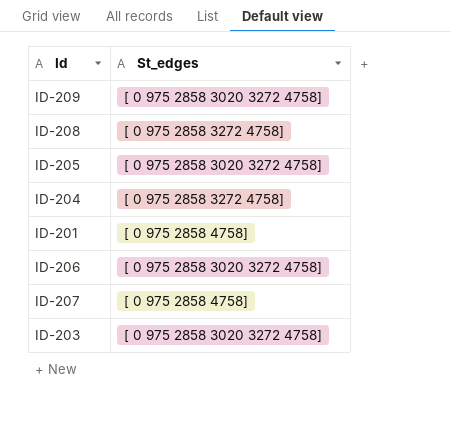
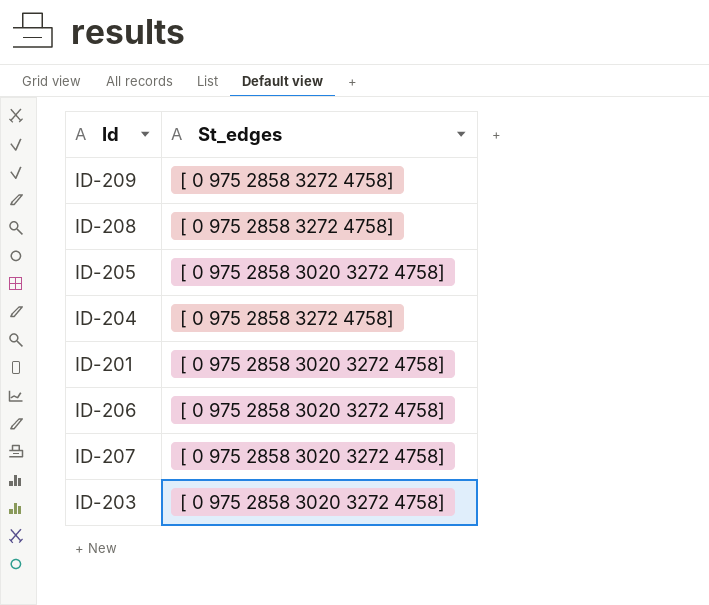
ID-209 | St_edges: [ 0 975 2858 3020 3272 4758] -> [ 0 975 2858 3272 4758]
ID-201 | St_edges: [ 0 975 2858 4758] -> [ 0 975 2858 3020 3272 4758]
ID-207 | St_edges: [ 0 975 2858 4758] -> [ 0 975 2858 3020 3272 4758]

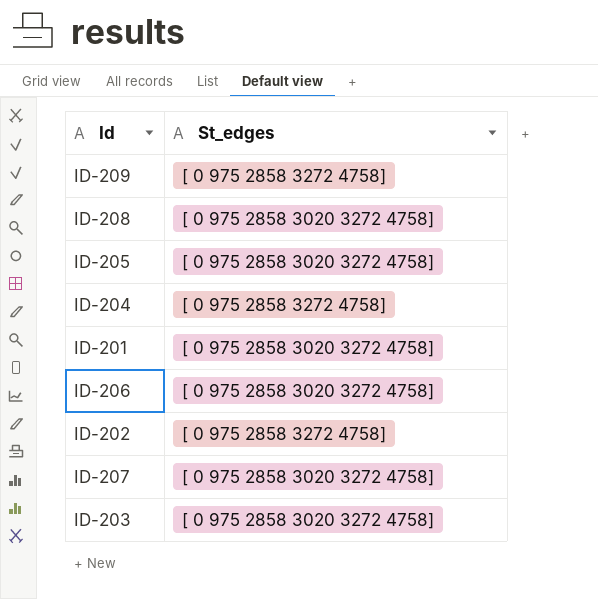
ID-208 | St_edges: [ 0 975 2858 3272 4758] -> [ 0 975 2858 3020 3272 4758]
row ID-202: none -> [ 0 975 2858 3272 4758]

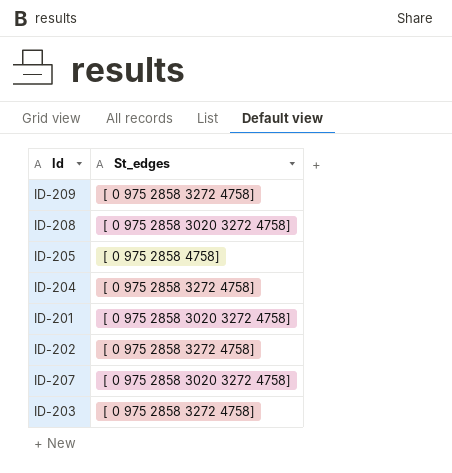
row ID-206: [ 0 975 2858 3020 3272 4758] -> none
ID-205 | St_edges: [ 0 975 2858 3020 3272 4758] -> [ 0 975 2858 4758]
ID-203 | St_edges: [ 0 975 2858 3020 3272 4758] -> [ 0 975 2858 3272 4758]

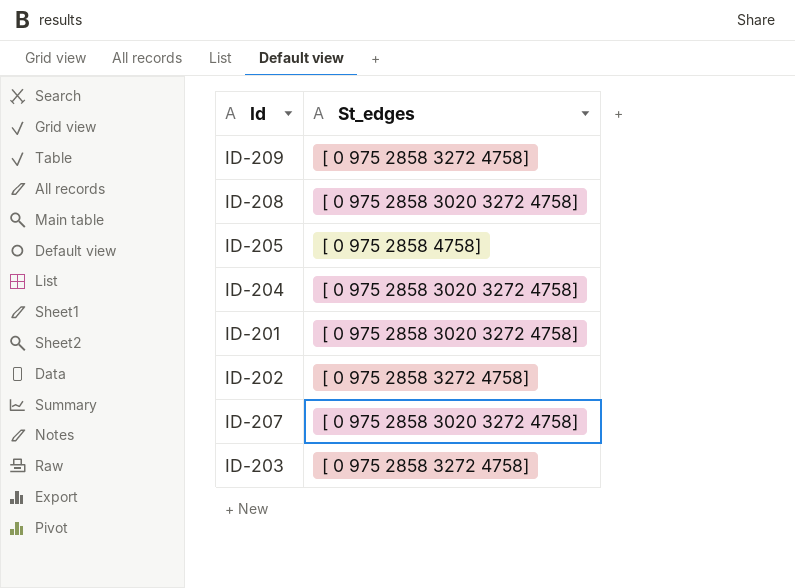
ID-204 | St_edges: [ 0 975 2858 3272 4758] -> [ 0 975 2858 3020 3272 4758]

